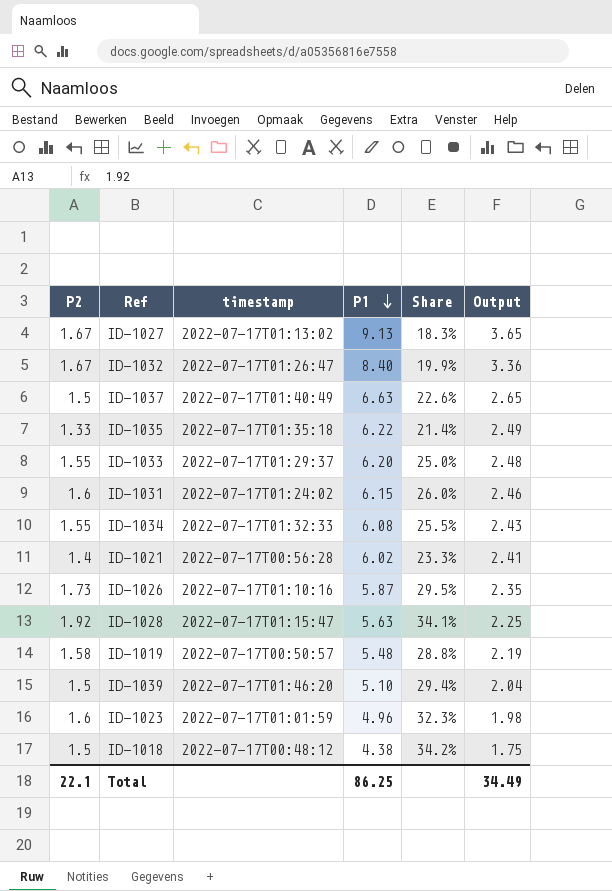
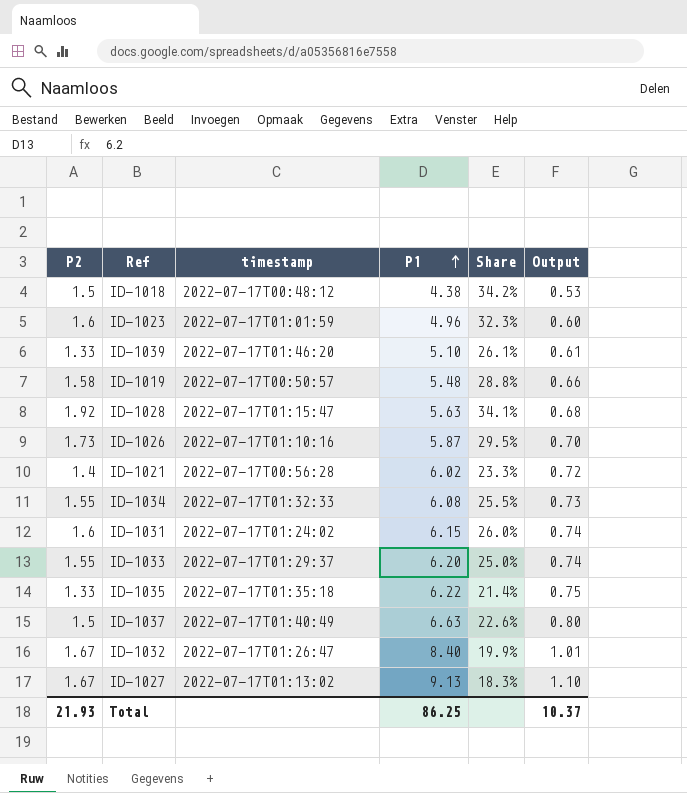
row order: P1 descending -> P1 ascending
column Output | formula: [P1] * 0.4 -> [P1] * 0.12
ID-1039 | P2: 1.5 -> 1.33
ID-1039 | Share: 29.4% -> 26.1%
Total | P2: 22.1 -> 21.93
Total | Output: 34.49 -> 10.37

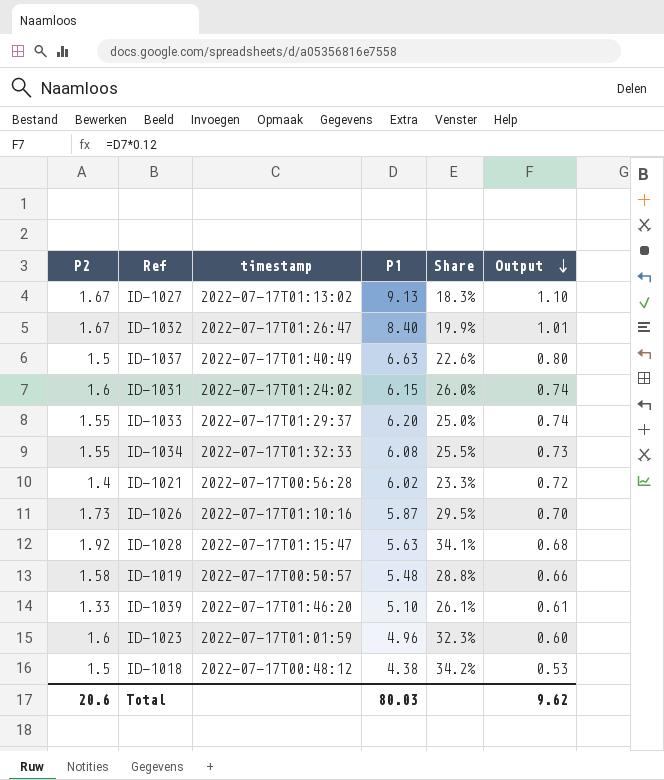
row order: P1 ascending -> Output descending
row ID-1035: 1.33 | 2022-07-17T01:35:18 | 6.22 | 21.4% | 0.75 -> none
Total | P2: 21.93 -> 20.6
Total | P1: 86.25 -> 80.03
Total | Output: 10.37 -> 9.62

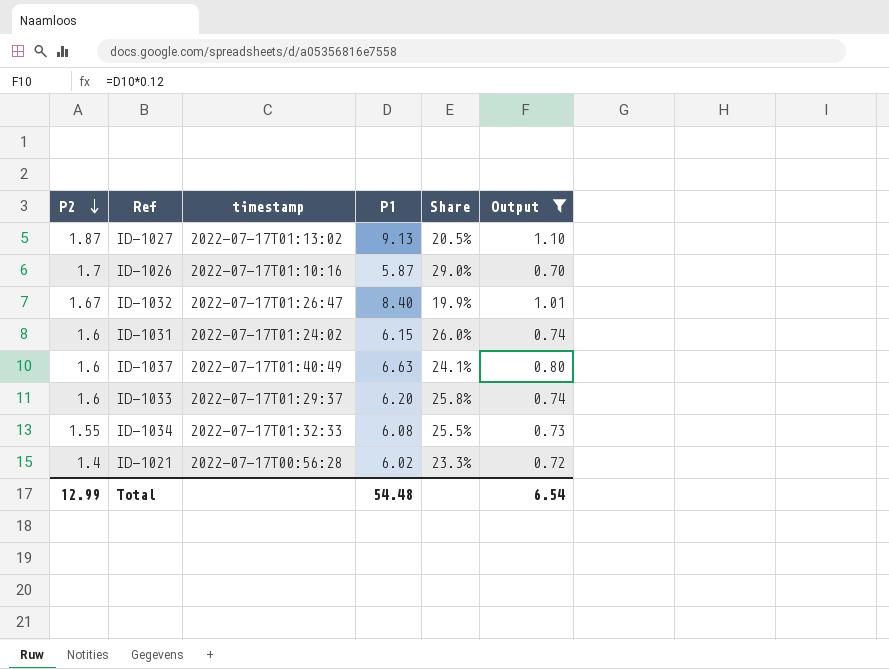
filter: none -> Output >= 0.70
row order: Output descending -> P2 descending
ID-1027 | P2: 1.67 -> 1.87
ID-1027 | Share: 18.3% -> 20.5%
ID-1026 | P2: 1.73 -> 1.7
ID-1026 | Share: 29.5% -> 29.0%
ID-1037 | P2: 1.5 -> 1.6
ID-1037 | Share: 22.6% -> 24.1%
ID-1033 | P2: 1.55 -> 1.6
ID-1033 | Share: 25.0% -> 25.8%
Total | P2: 20.6 -> 12.99
Total | P1: 80.03 -> 54.48
Total | Output: 9.62 -> 6.54

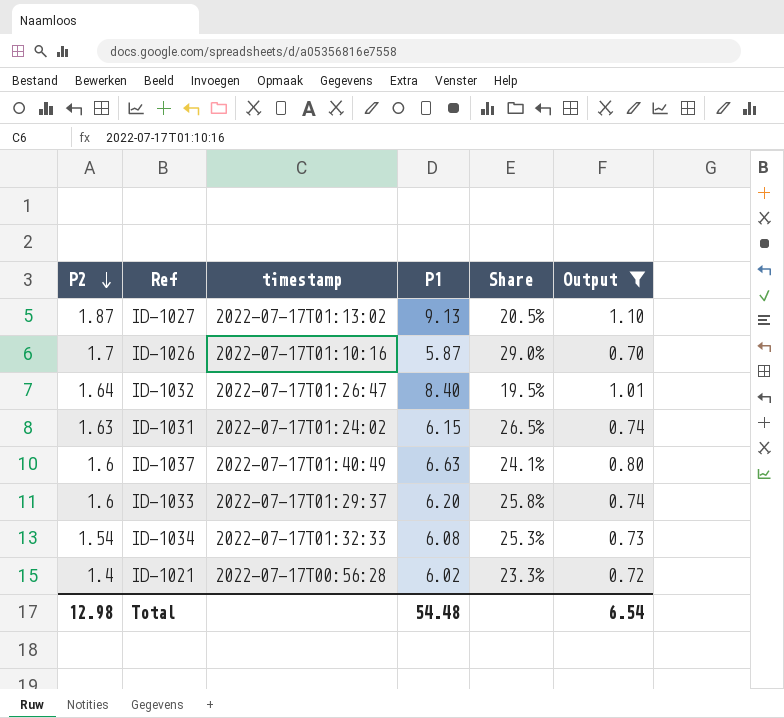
ID-1032 | P2: 1.67 -> 1.64
ID-1032 | Share: 19.9% -> 19.5%
ID-1031 | P2: 1.6 -> 1.63
ID-1031 | Share: 26.0% -> 26.5%
ID-1034 | P2: 1.55 -> 1.54
ID-1034 | Share: 25.5% -> 25.3%
Total | P2: 12.99 -> 12.98

